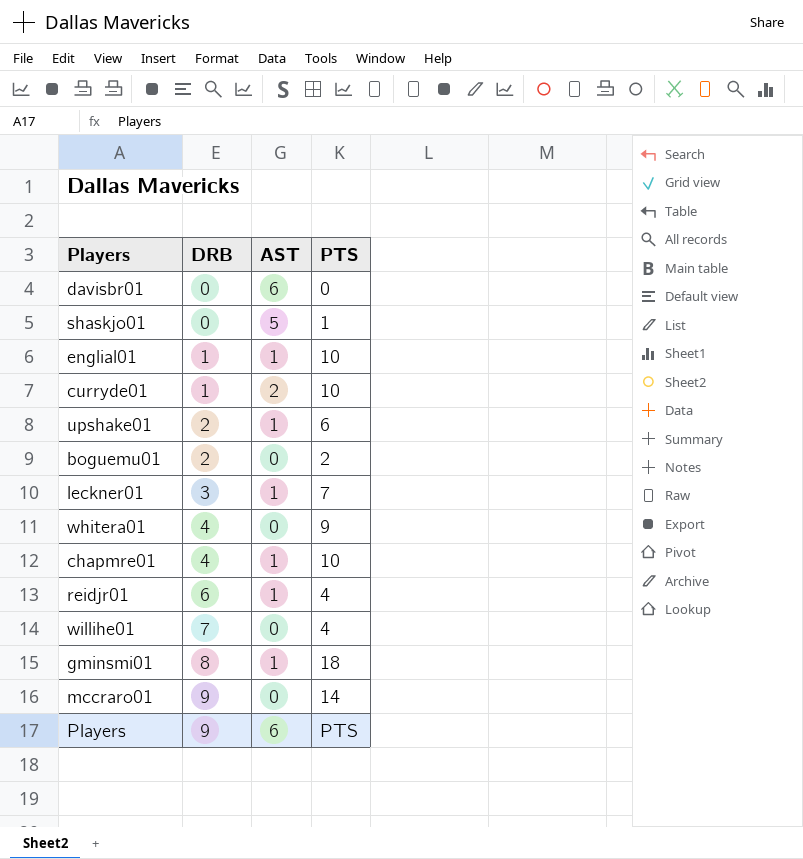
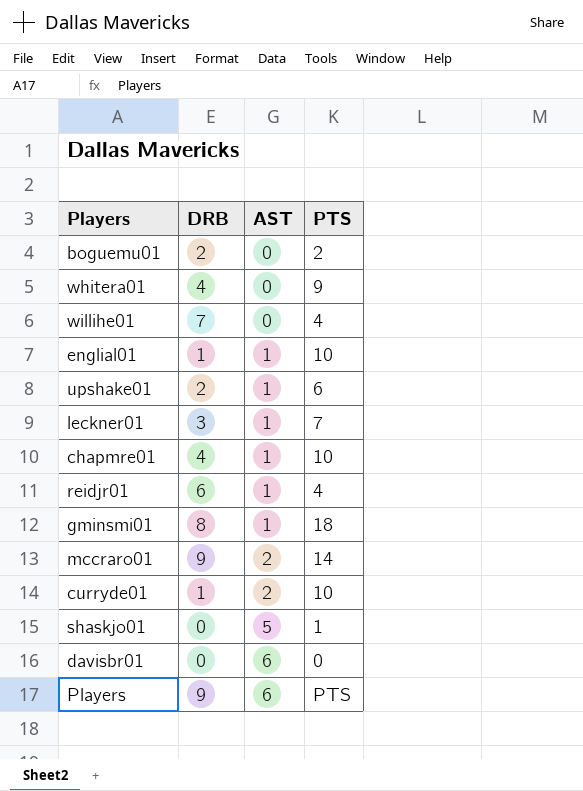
row order: DRB ascending -> AST ascending
mccraro01 | AST: 0 -> 2

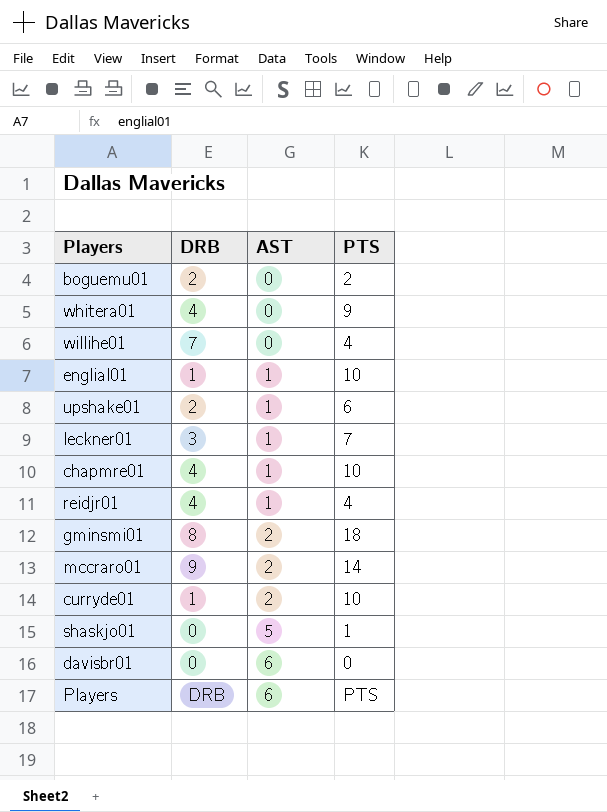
reidjr01 | DRB: 6 -> 4
gminsmi01 | AST: 1 -> 2
Players | DRB: 9 -> DRB

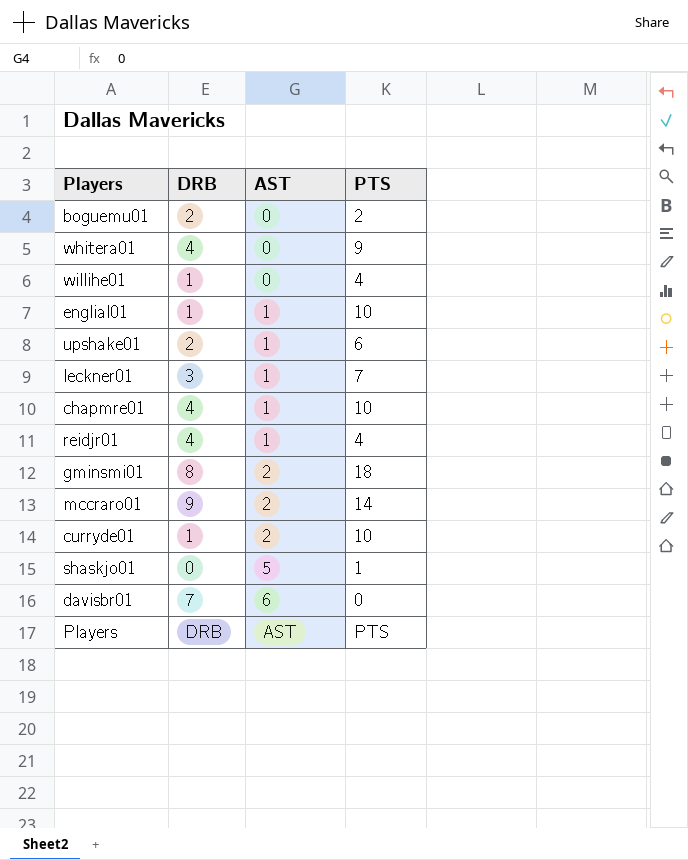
willihe01 | DRB: 7 -> 1
davisbr01 | DRB: 0 -> 7
Players | AST: 6 -> AST

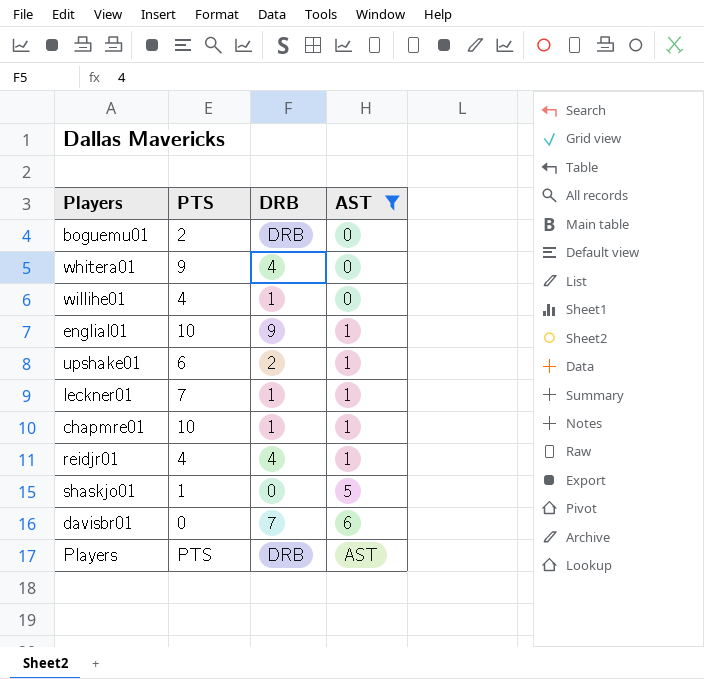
filter: none -> AST != 2
column PTS | position: 4 -> 2
boguemu01 | DRB: 2 -> DRB
englial01 | DRB: 1 -> 9
leckner01 | DRB: 3 -> 1
chapmre01 | DRB: 4 -> 1

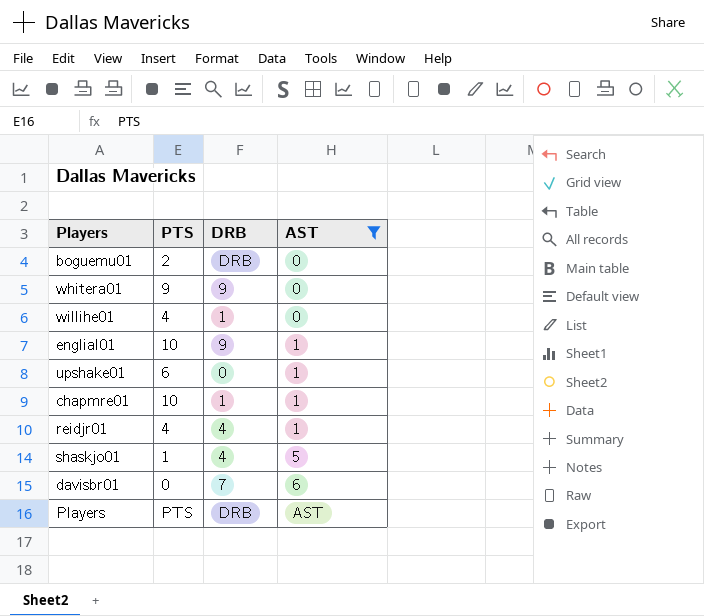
row leckner01: 7 | 1 | 1 -> none
whitera01 | DRB: 4 -> 9
upshake01 | DRB: 2 -> 0
shaskjo01 | DRB: 0 -> 4

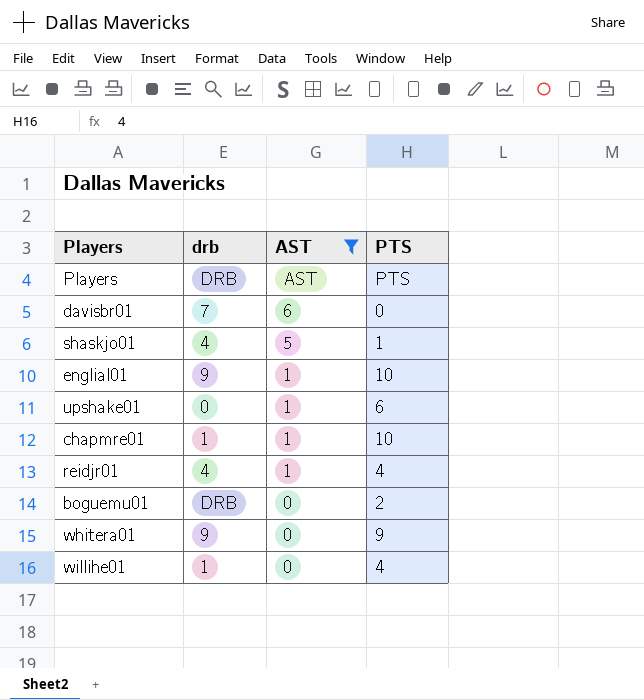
row order: AST ascending -> AST descending
column name: DRB -> drb
column PTS | position: 2 -> 4

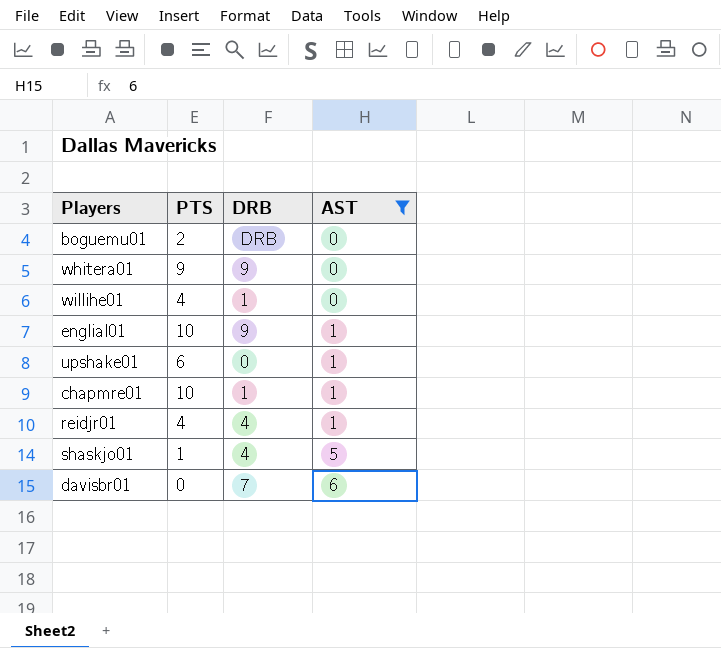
row order: AST descending -> AST ascending
column PTS | position: 4 -> 2
column name: drb -> DRB
row Players: DRB | AST | PTS -> none

